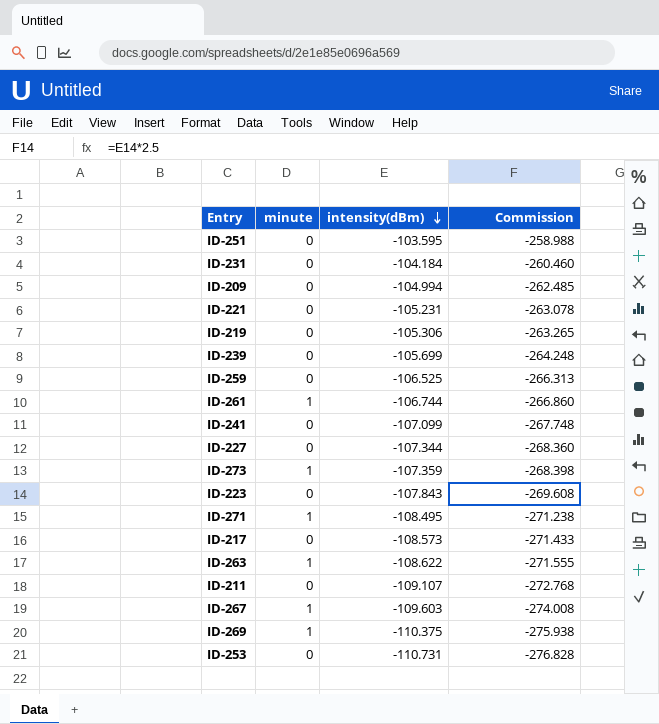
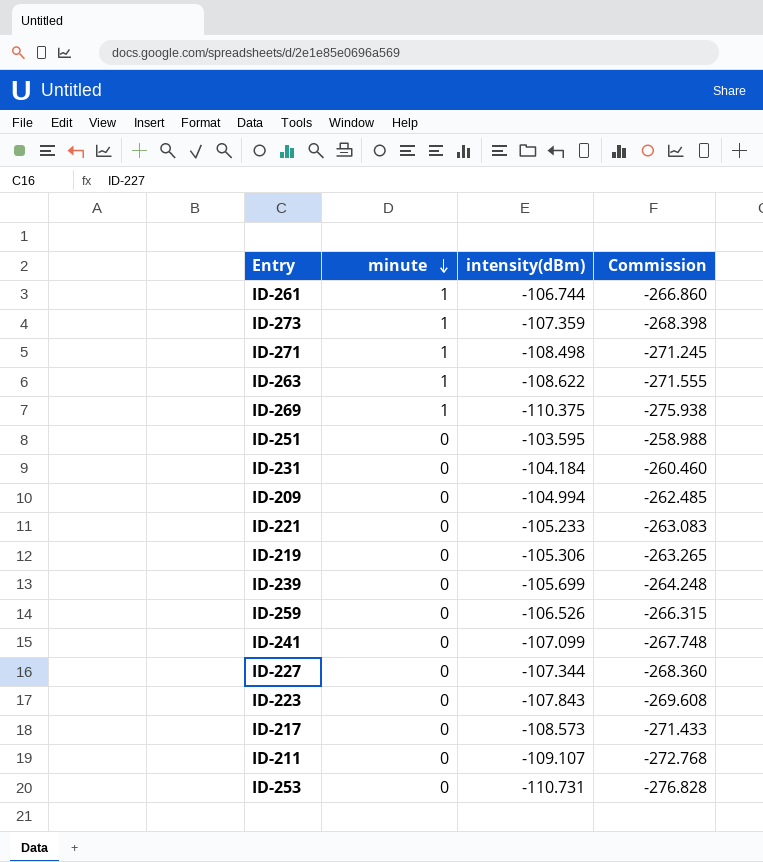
row order: intensity(dBm) descending -> minute descending
row ID-267: 1 | -109.603 | -274.008 -> none
ID-271 | intensity(dBm): -108.495 -> -108.498
ID-271 | Commission: -271.238 -> -271.245
ID-221 | intensity(dBm): -105.231 -> -105.233
ID-221 | Commission: -263.078 -> -263.083
ID-259 | intensity(dBm): -106.525 -> -106.526
ID-259 | Commission: -266.313 -> -266.315

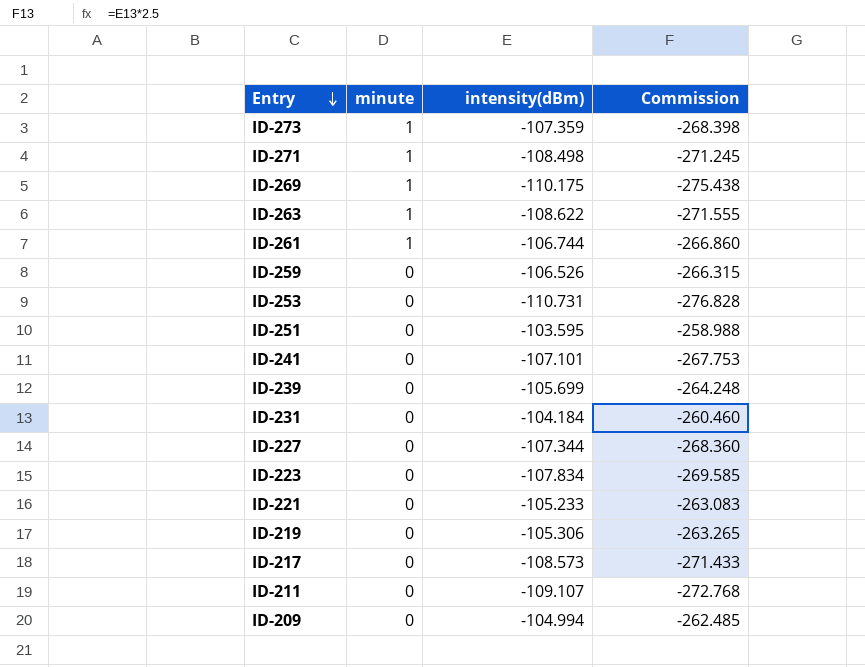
row order: minute descending -> Entry descending
ID-269 | intensity(dBm): -110.375 -> -110.175
ID-269 | Commission: -275.938 -> -275.438
ID-241 | intensity(dBm): -107.099 -> -107.101
ID-241 | Commission: -267.748 -> -267.753
ID-223 | intensity(dBm): -107.843 -> -107.834
ID-223 | Commission: -269.608 -> -269.585

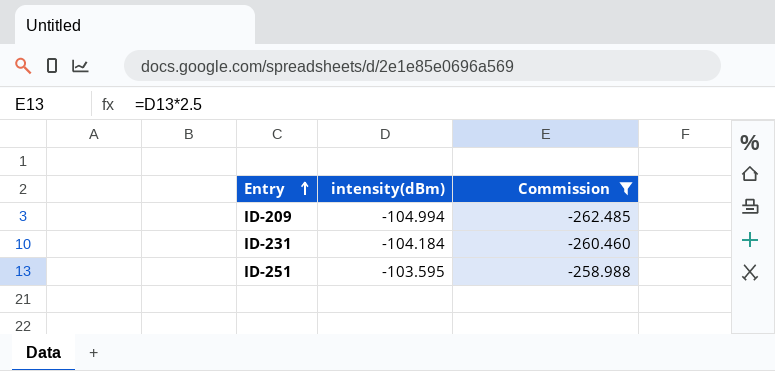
filter: none -> Commission >= -262.485
row order: Entry descending -> Entry ascending
column minute | position: 2 -> none

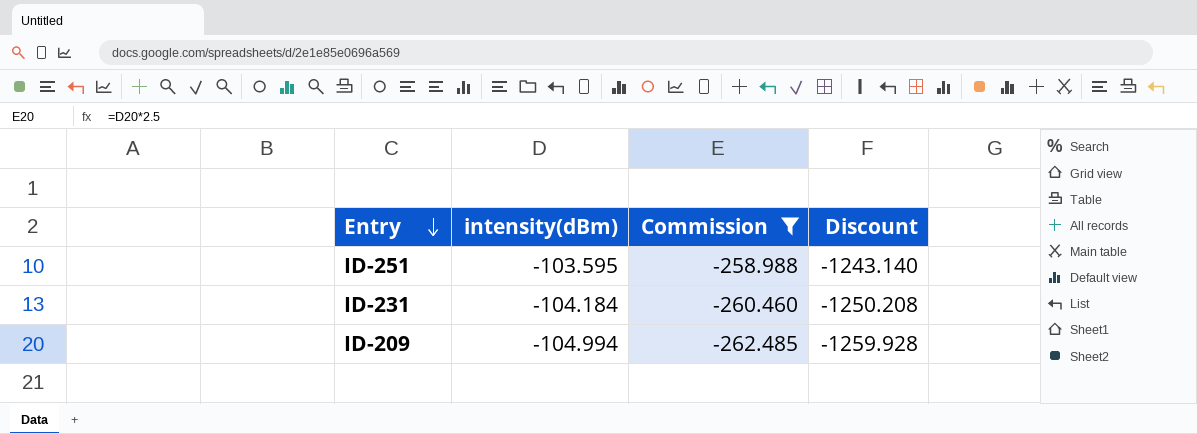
row order: Entry ascending -> Entry descending
column Discount | formula: none -> [intensity(dBm)] * 12

